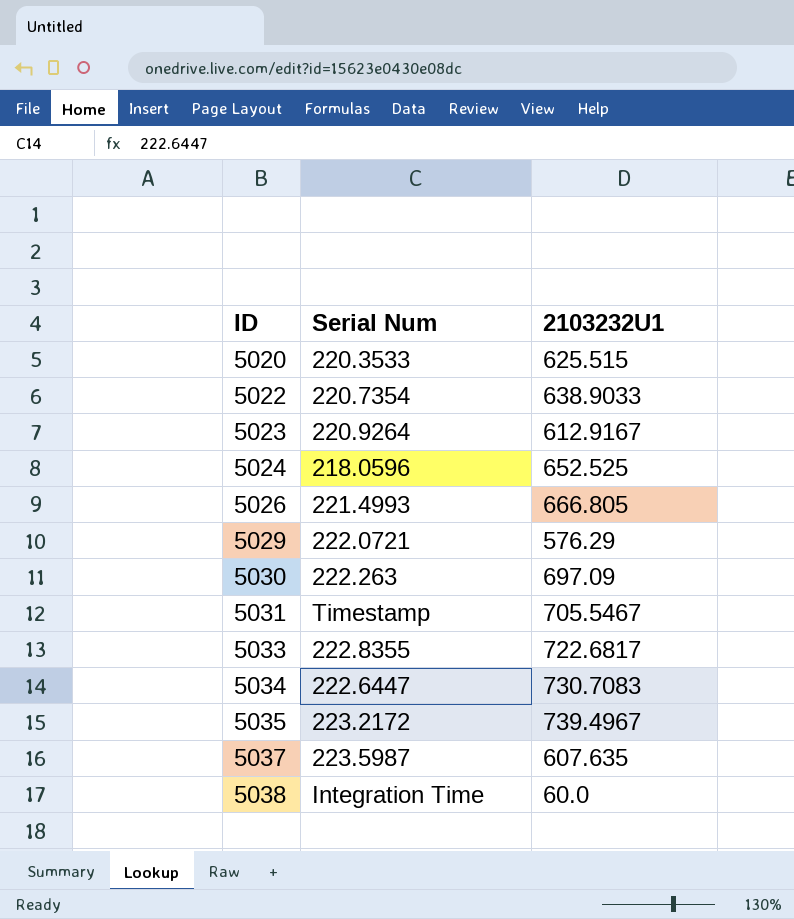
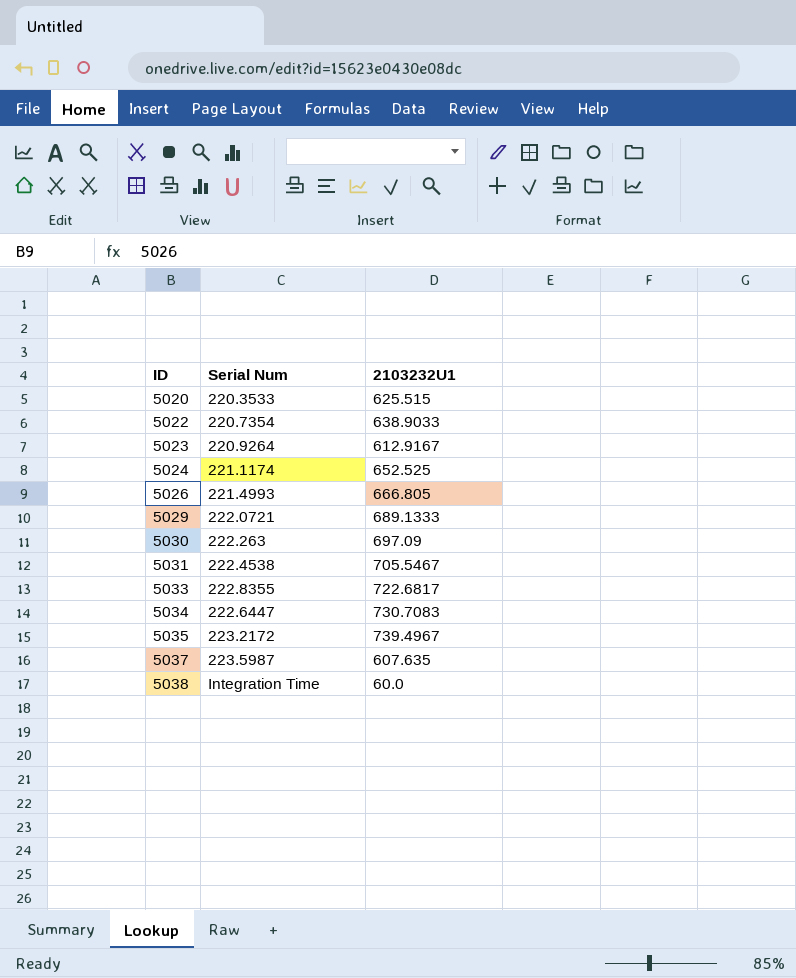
5024 | Serial Num: 218.0596 -> 221.1174
5029 | 2103232U1: 576.29 -> 689.1333
5031 | Serial Num: Timestamp -> 222.4538

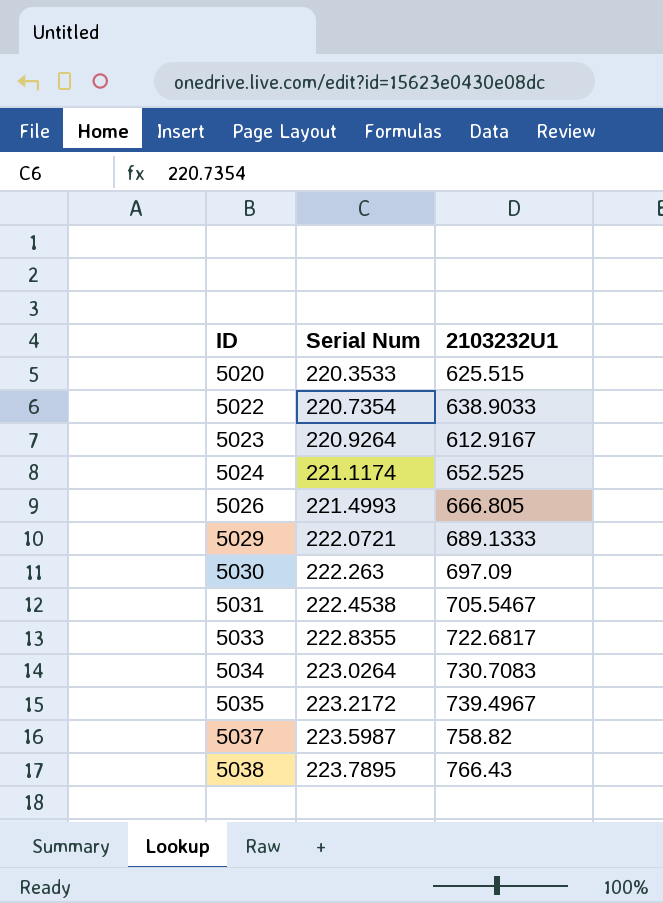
5034 | Serial Num: 222.6447 -> 223.0264
5037 | 2103232U1: 607.635 -> 758.82
5038 | Serial Num: Integration Time -> 223.7895
5038 | 2103232U1: 60.0 -> 766.43

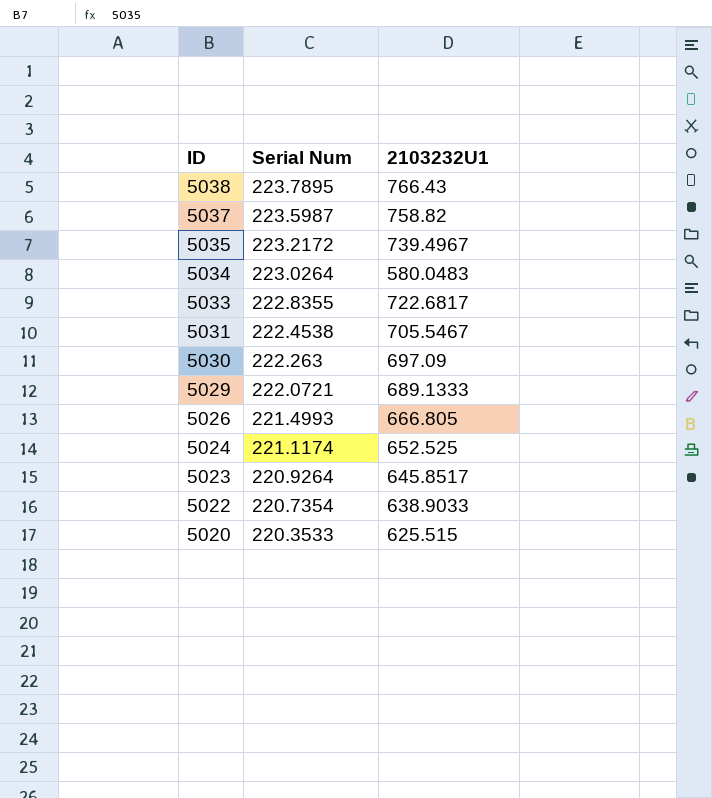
row order: ID ascending -> ID descending
5034 | 2103232U1: 730.7083 -> 580.0483
5023 | 2103232U1: 612.9167 -> 645.8517

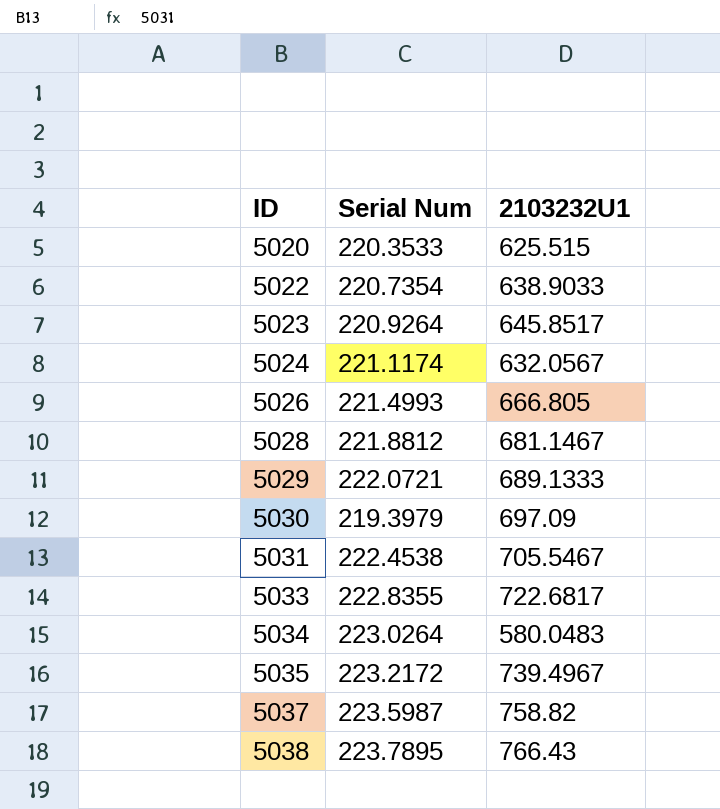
row order: ID descending -> ID ascending
5024 | 2103232U1: 652.525 -> 632.0567
row 5028: none -> 221.8812 | 681.1467
5030 | Serial Num: 222.263 -> 219.3979

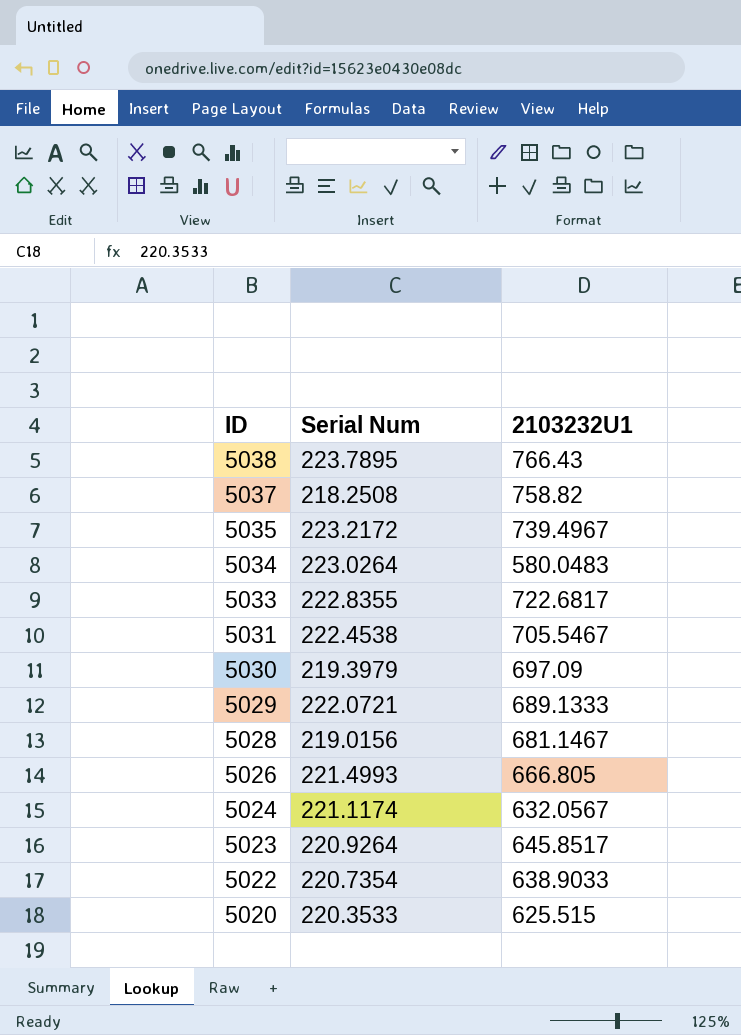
row order: ID ascending -> ID descending
5037 | Serial Num: 223.5987 -> 218.2508
5028 | Serial Num: 221.8812 -> 219.0156

